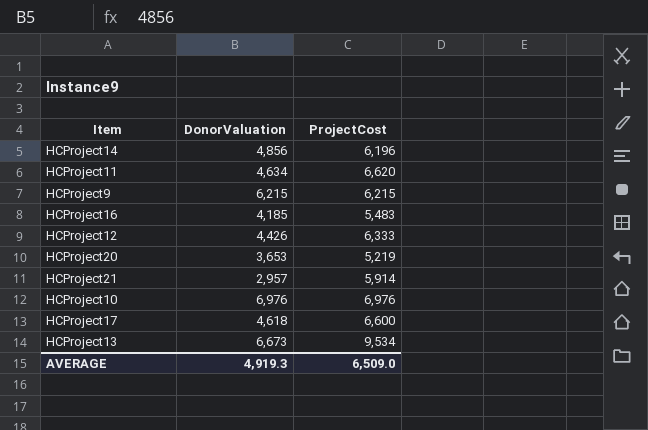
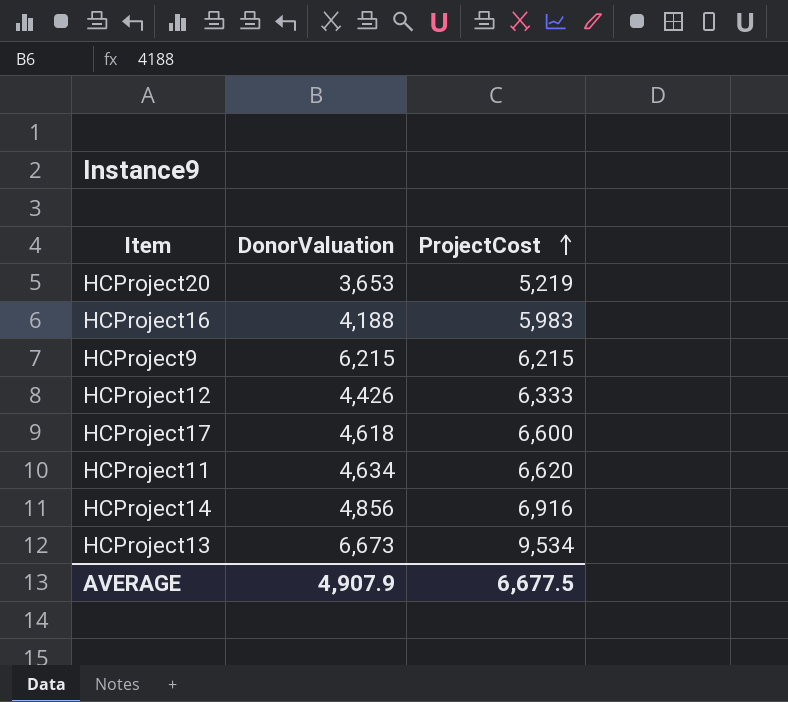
row order: none -> ProjectCost ascending
row HCProject21: 2,957 | 5,914 -> none
row HCProject10: 6,976 | 6,976 -> none
HCProject16 | DonorValuation: 4,185 -> 4,188
HCProject16 | ProjectCost: 5,483 -> 5,983
HCProject14 | ProjectCost: 6,196 -> 6,916
AVERAGE | DonorValuation: 4,919.3 -> 4,907.9
AVERAGE | ProjectCost: 6,509.0 -> 6,677.5

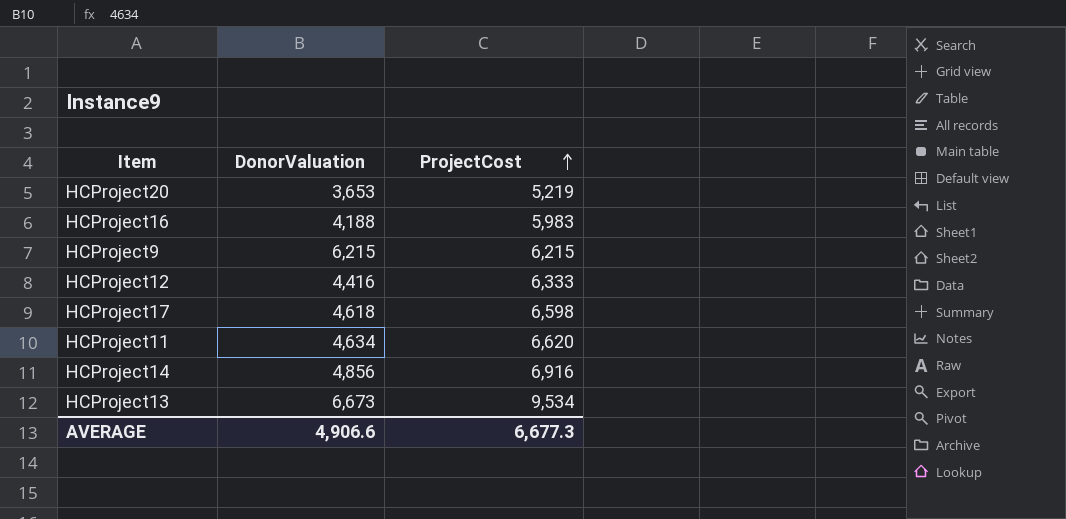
HCProject12 | DonorValuation: 4,426 -> 4,416
HCProject17 | ProjectCost: 6,600 -> 6,598
AVERAGE | DonorValuation: 4,907.9 -> 4,906.6
AVERAGE | ProjectCost: 6,677.5 -> 6,677.3

